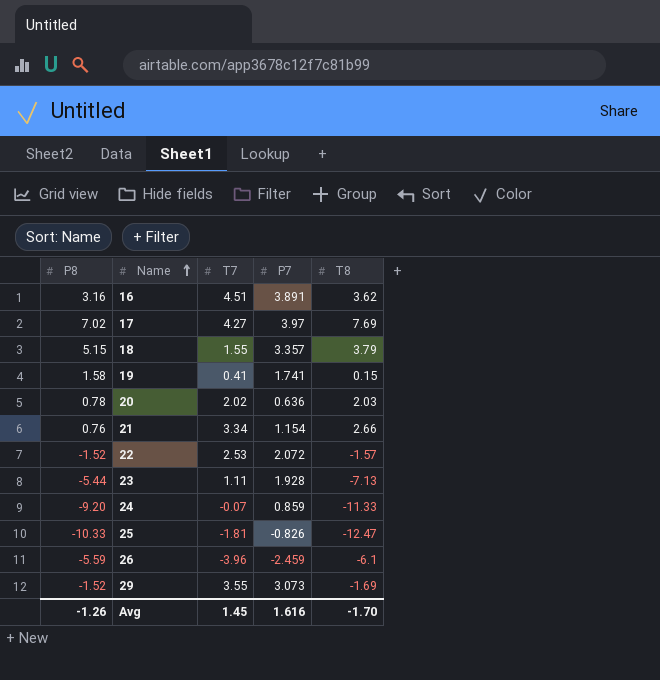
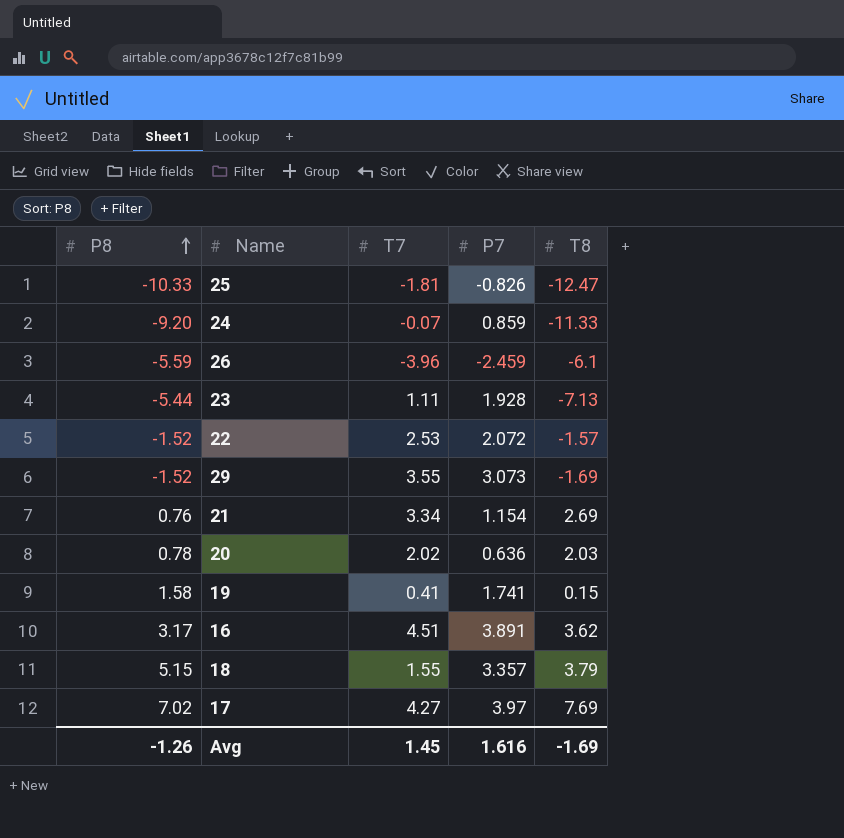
row order: Name ascending -> P8 ascending
21 | T8: 2.66 -> 2.69
16 | P8: 3.16 -> 3.17
Avg | T8: -1.70 -> -1.69

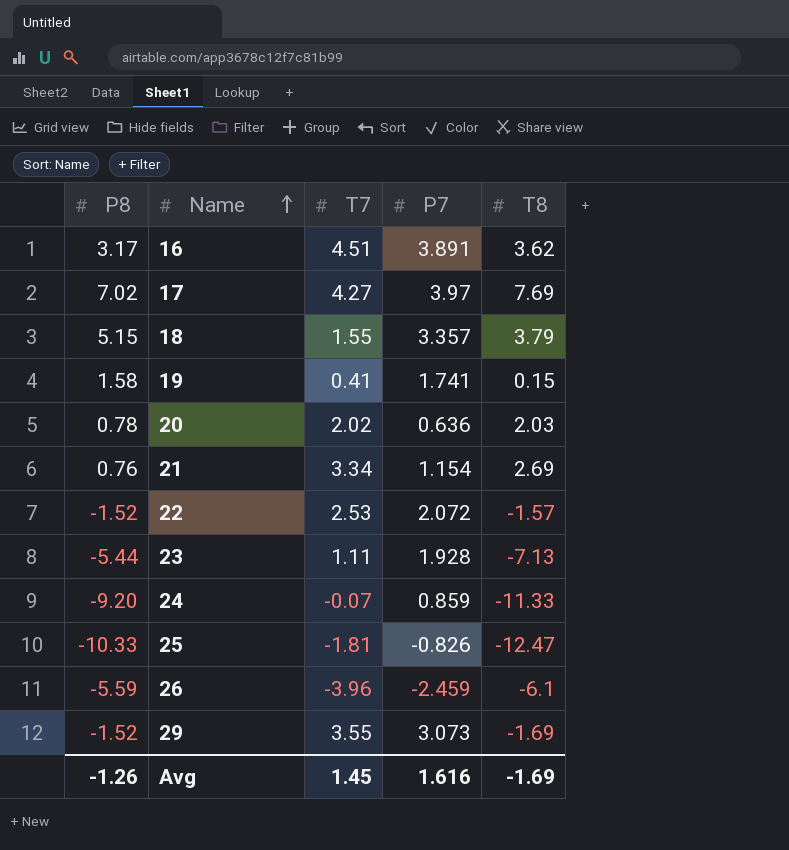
row order: P8 ascending -> Name ascending

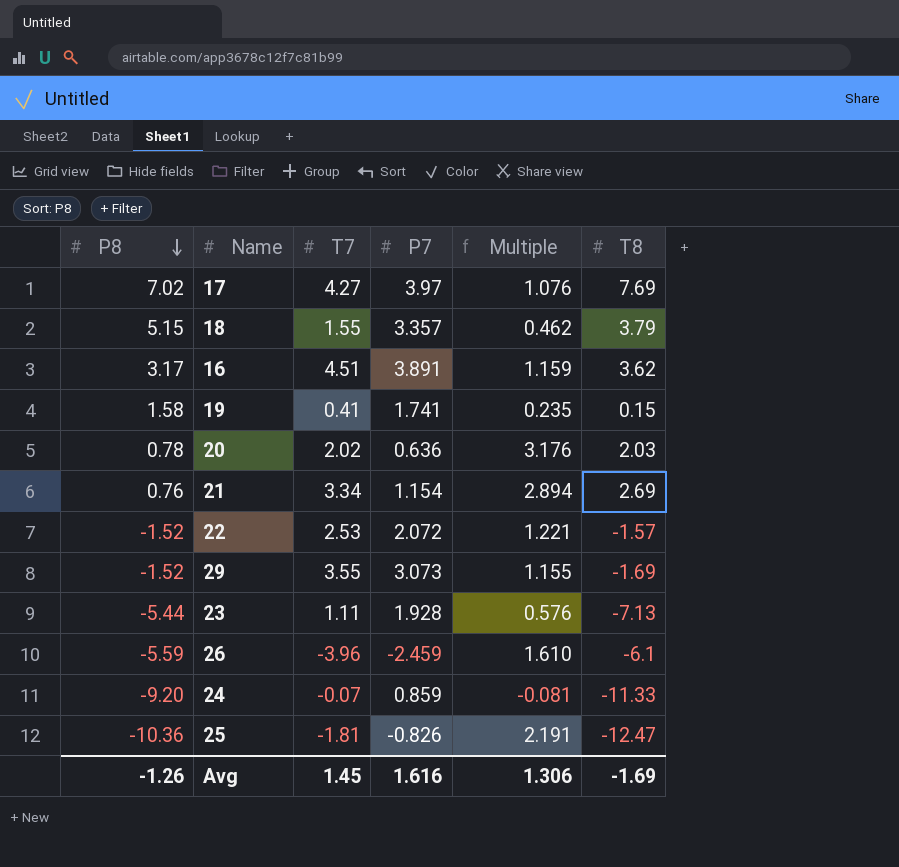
row order: Name ascending -> P8 descending
column Multiple | formula: none -> [T7] / [P7]
25 | P8: -10.33 -> -10.36

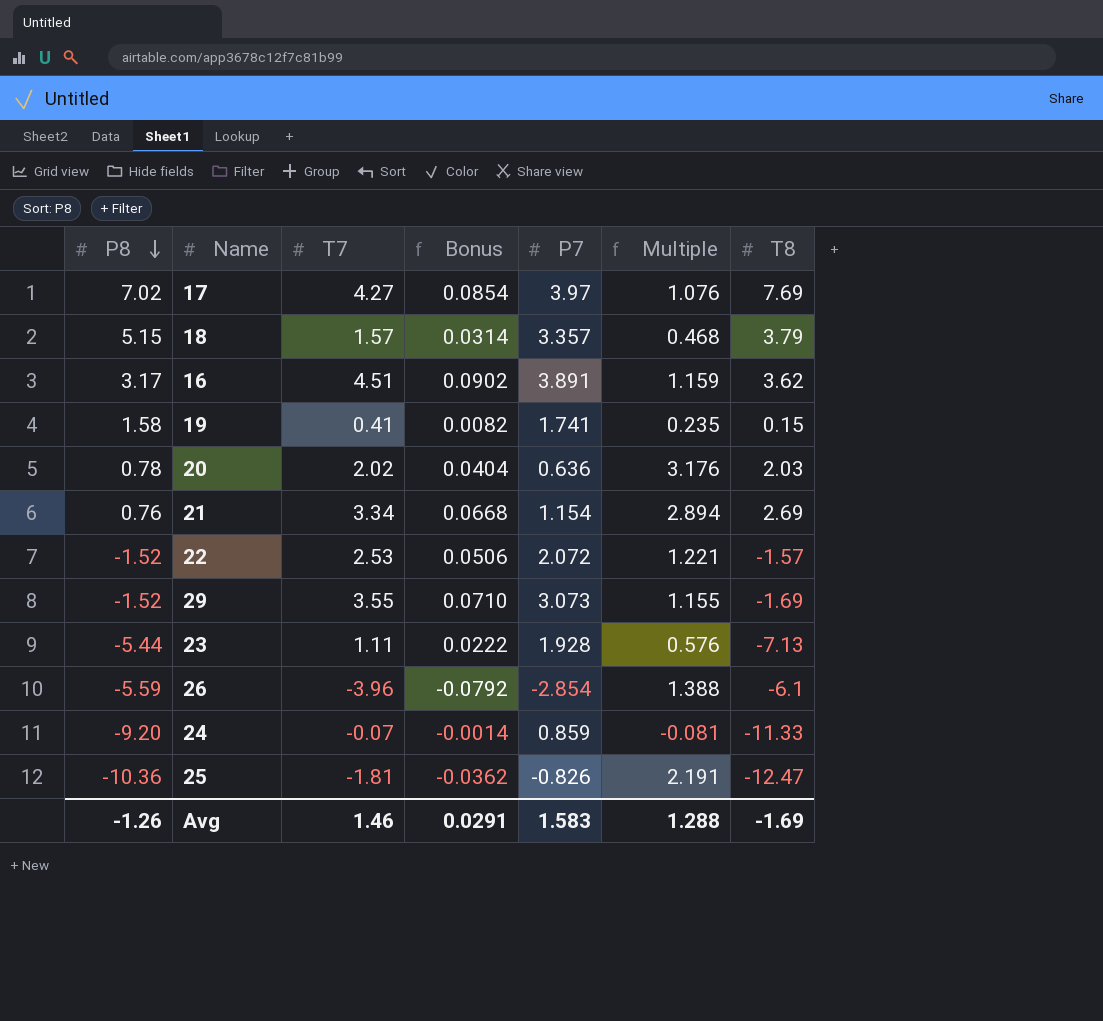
column Bonus | formula: none -> [T7] * 0.02
18 | T7: 1.55 -> 1.57
18 | Multiple: 0.462 -> 0.468
26 | P7: -2.459 -> -2.854
26 | Multiple: 1.610 -> 1.388
Avg | T7: 1.45 -> 1.46
Avg | P7: 1.616 -> 1.583
Avg | Multiple: 1.306 -> 1.288

